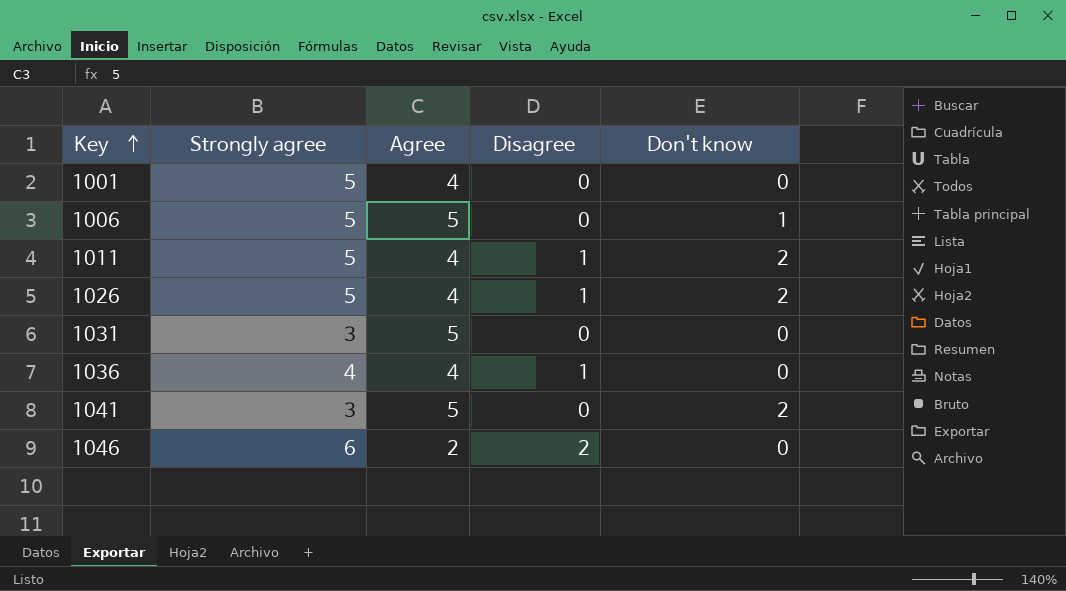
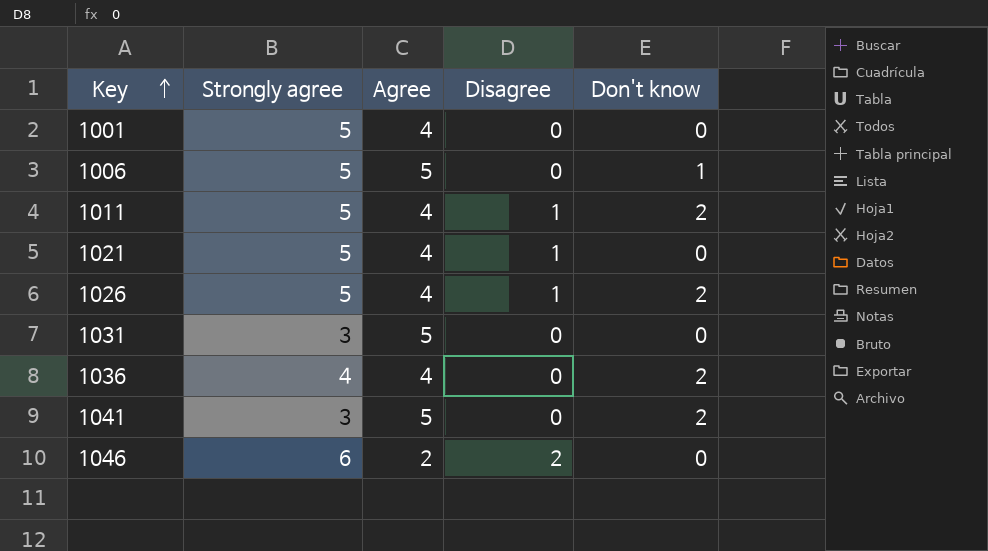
row 1021: none -> 5 | 4 | 1 | 0
1036 | Disagree: 1 -> 0
1036 | Don't know: 0 -> 2

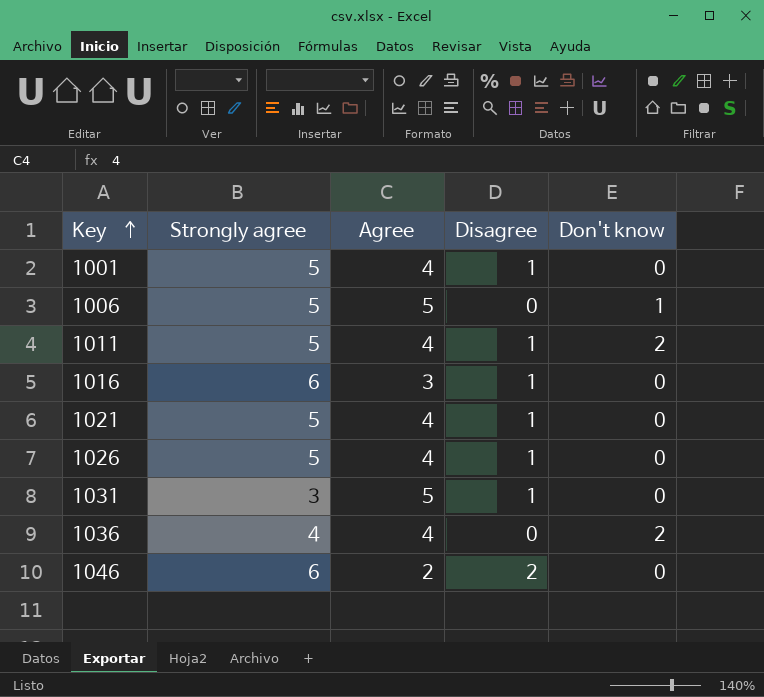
row 1041: 3 | 5 | 0 | 2 -> none
1001 | Disagree: 0 -> 1
row 1016: none -> 6 | 3 | 1 | 0
1026 | Don't know: 2 -> 0
1031 | Disagree: 0 -> 1

